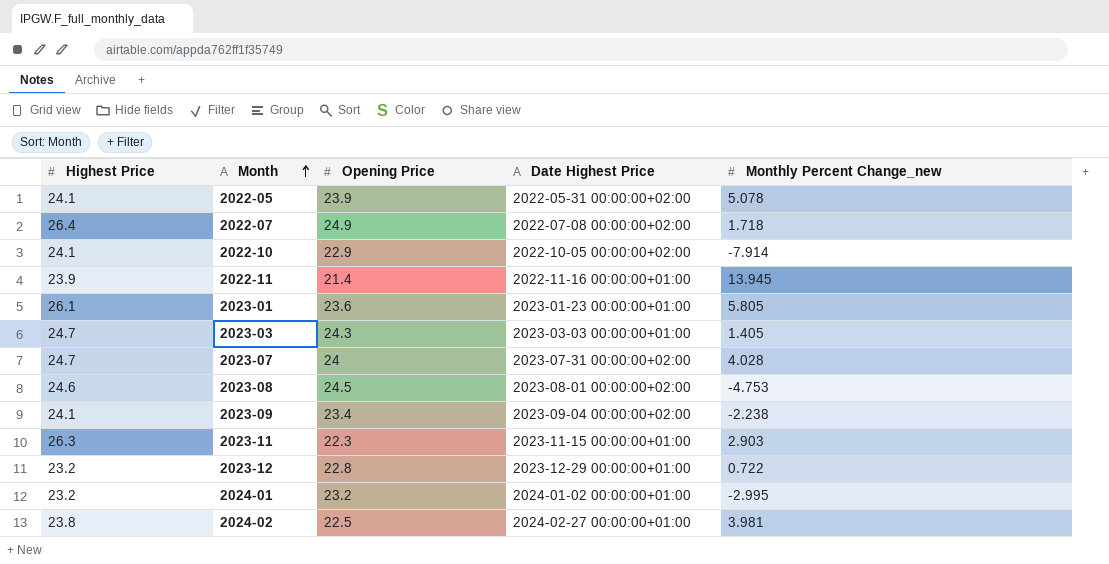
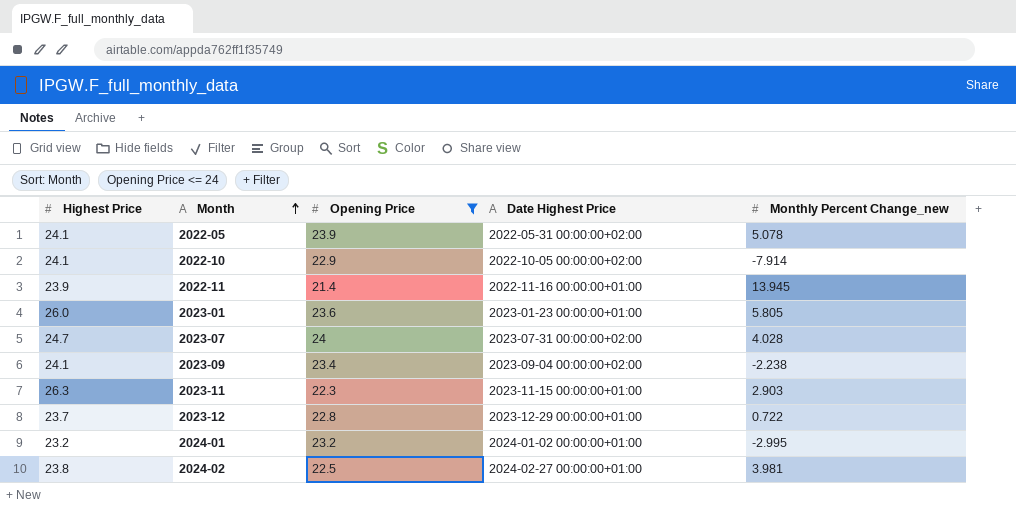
filter: none -> Opening Price <= 24
2023-01 | Highest Price: 26.1 -> 26.0
2023-12 | Highest Price: 23.2 -> 23.7

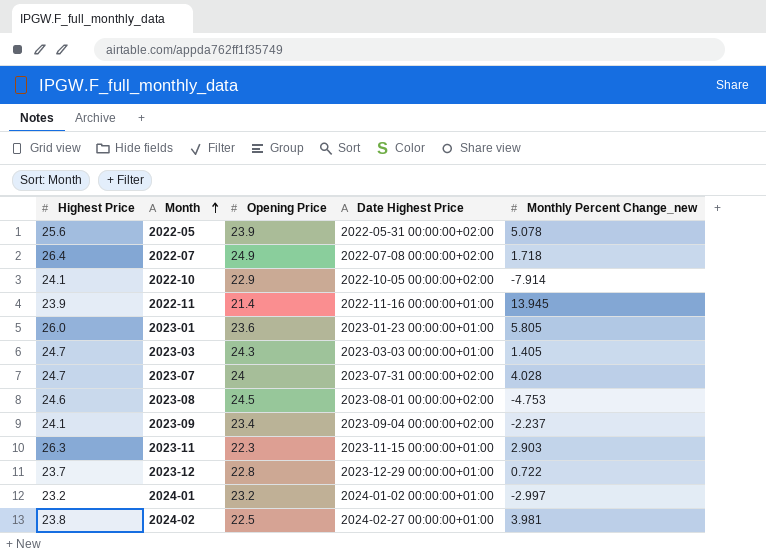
filter: Opening Price <= 24 -> none
2022-05 | Highest Price: 24.1 -> 25.6
2023-09 | Monthly Percent Change_new: -2.238 -> -2.237
2024-01 | Monthly Percent Change_new: -2.995 -> -2.997

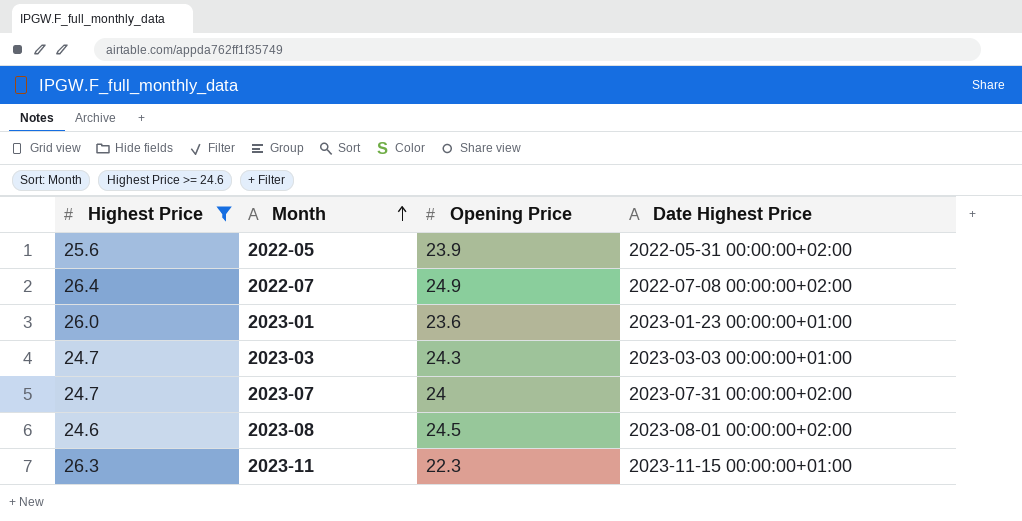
filter: none -> Highest Price >= 24.6
column Monthly Percent Change_new | position: 5 -> none

